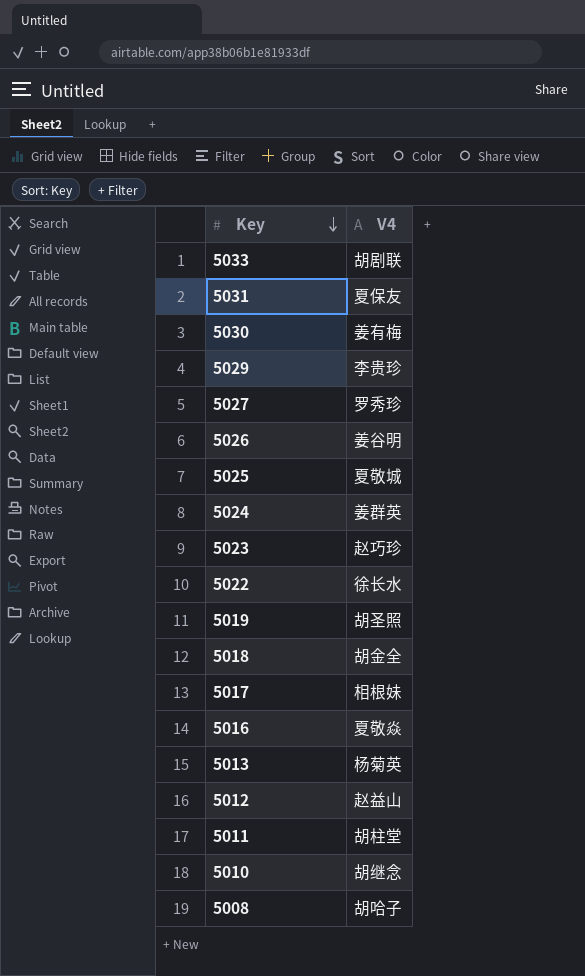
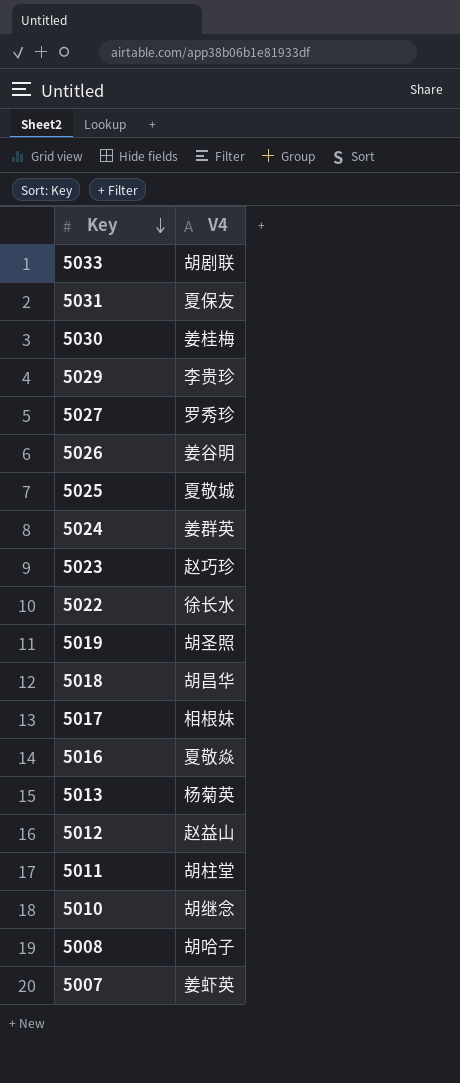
5030 | V4: 姜有梅 -> 姜桂梅
5018 | V4: 胡金全 -> 胡昌华
row 5007: none -> 姜虾英

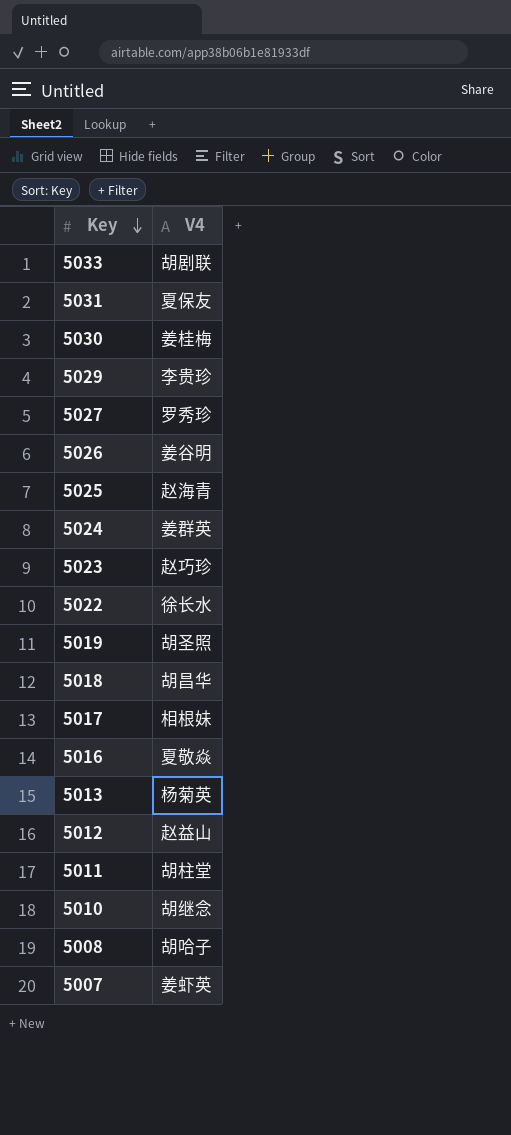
5025 | V4: 夏敬城 -> 赵海青

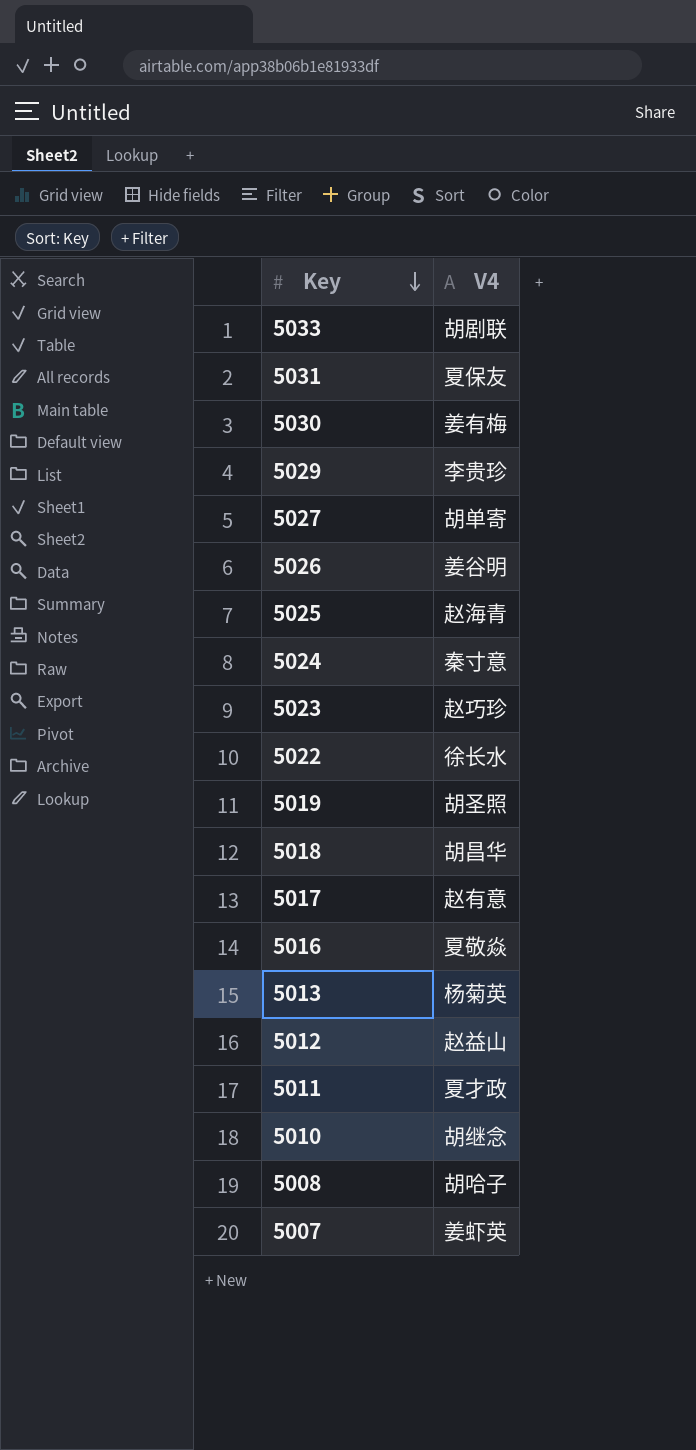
5030 | V4: 姜桂梅 -> 姜有梅
5027 | V4: 罗秀珍 -> 胡单寄
5024 | V4: 姜群英 -> 秦寸意
5017 | V4: 相根妹 -> 赵有意
5011 | V4: 胡柱堂 -> 夏才政

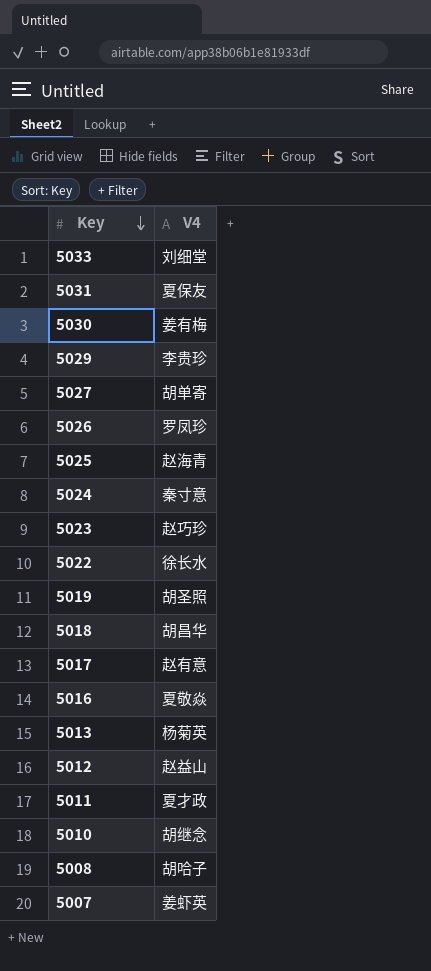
5033 | V4: 胡剧联 -> 刘细堂
5026 | V4: 姜谷明 -> 罗凤珍

